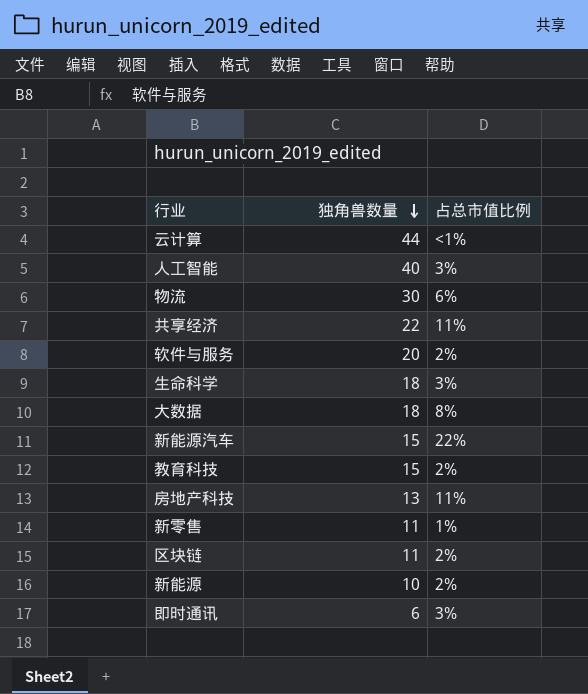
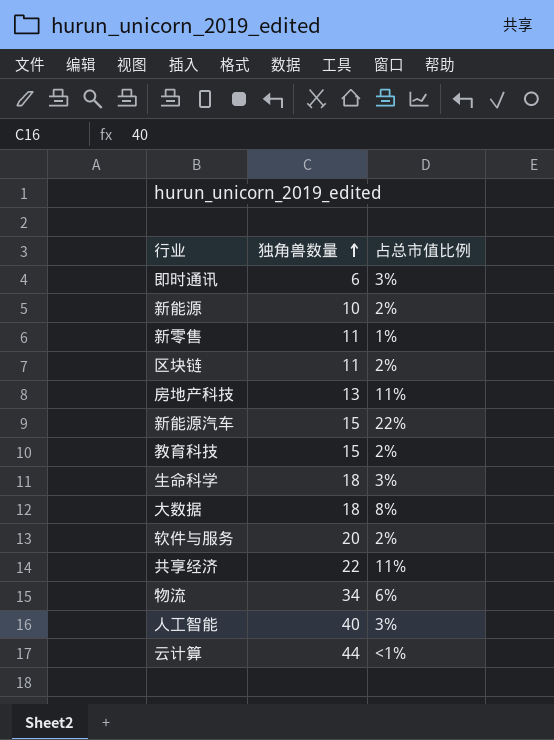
row order: 独角兽数量 descending -> 独角兽数量 ascending
物流 | 独角兽数量: 30 -> 34

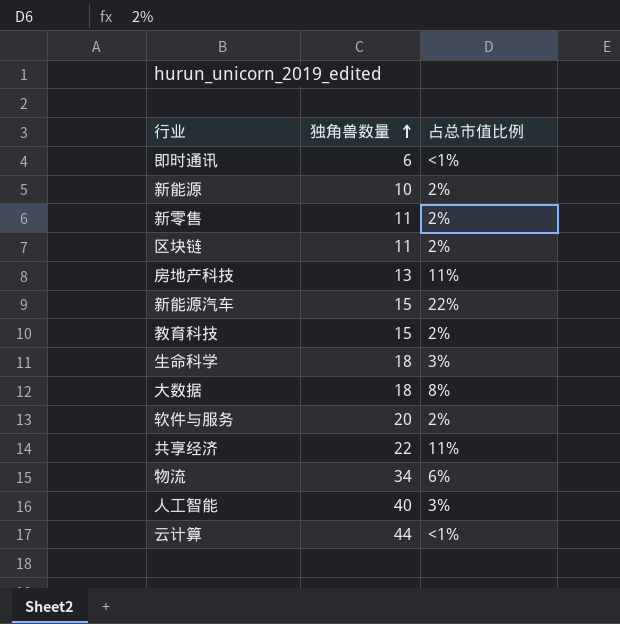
即时通讯 | 占总市值比例: 3% -> <1%
新零售 | 占总市值比例: 1% -> 2%

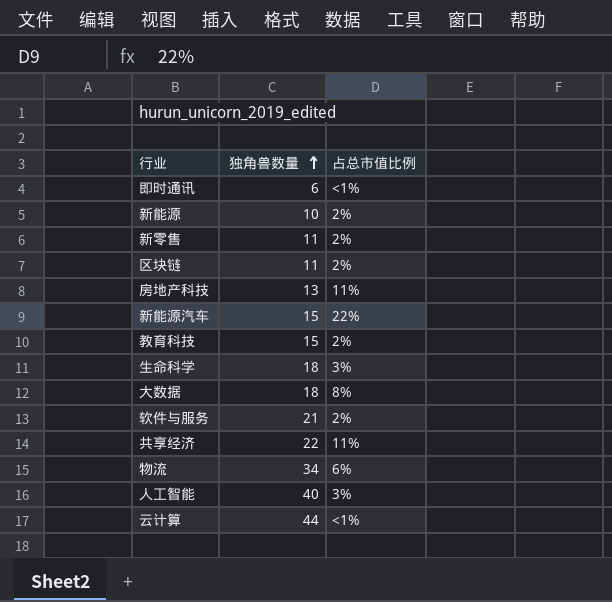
软件与服务 | 独角兽数量: 20 -> 21

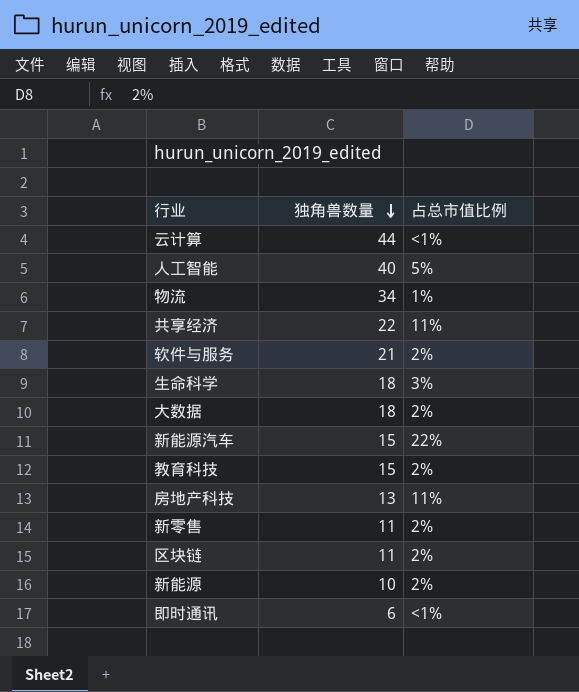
row order: 独角兽数量 ascending -> 独角兽数量 descending
人工智能 | 占总市值比例: 3% -> 5%
物流 | 占总市值比例: 6% -> 1%
大数据 | 占总市值比例: 8% -> 2%

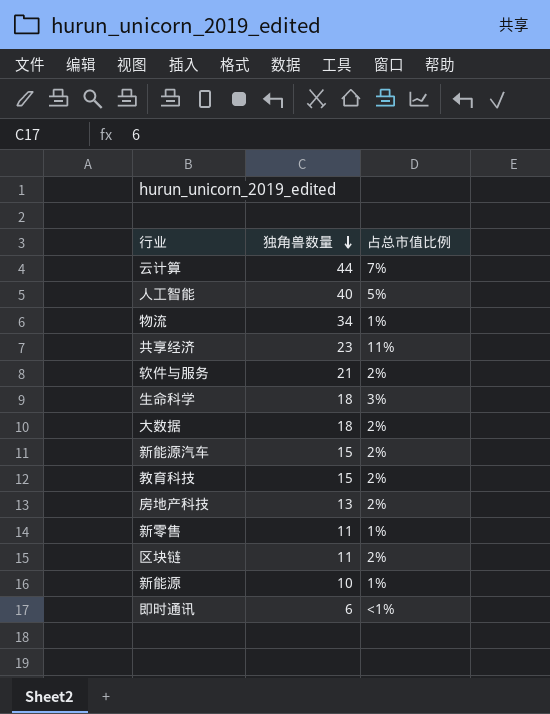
云计算 | 占总市值比例: <1% -> 7%
共享经济 | 独角兽数量: 22 -> 23
新能源汽车 | 占总市值比例: 22% -> 2%
房地产科技 | 占总市值比例: 11% -> 2%
新零售 | 占总市值比例: 2% -> 1%
新能源 | 占总市值比例: 2% -> 1%

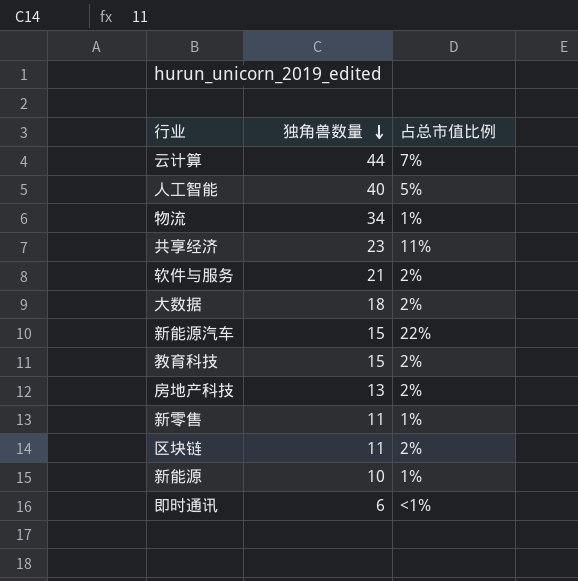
row 生命科学: 18 | 3% -> none
新能源汽车 | 占总市值比例: 2% -> 22%

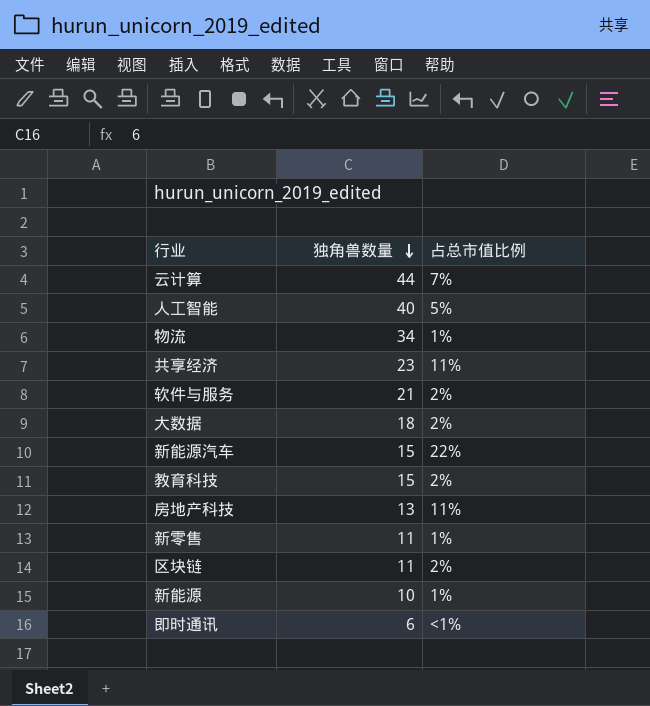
房地产科技 | 占总市值比例: 2% -> 11%

